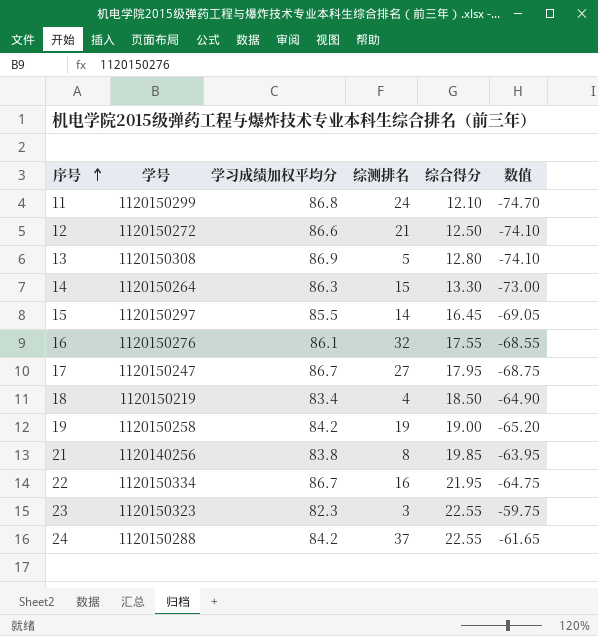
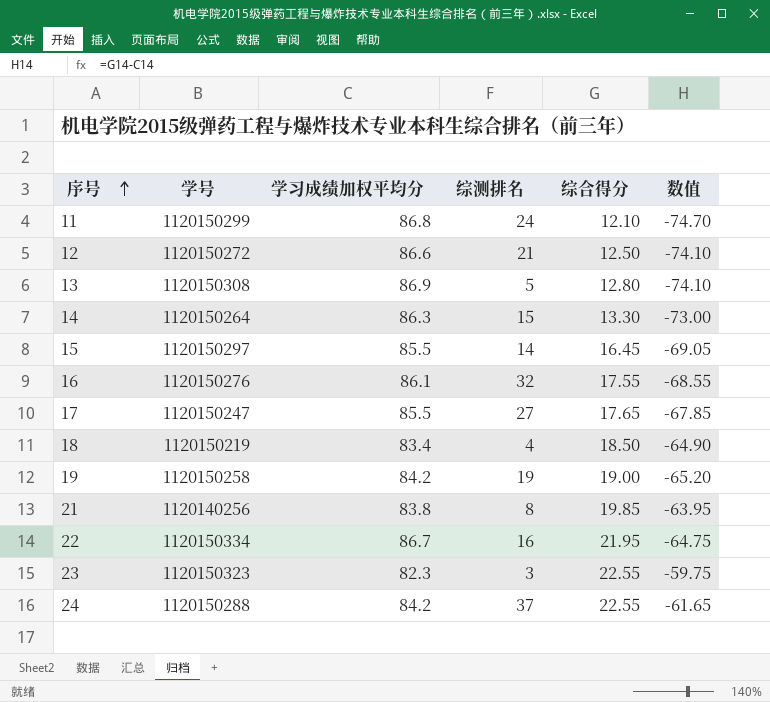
17 | 学习成绩加权平均分: 86.7 -> 85.5
17 | 综合得分: 17.95 -> 17.65
17 | 数值: -68.75 -> -67.85

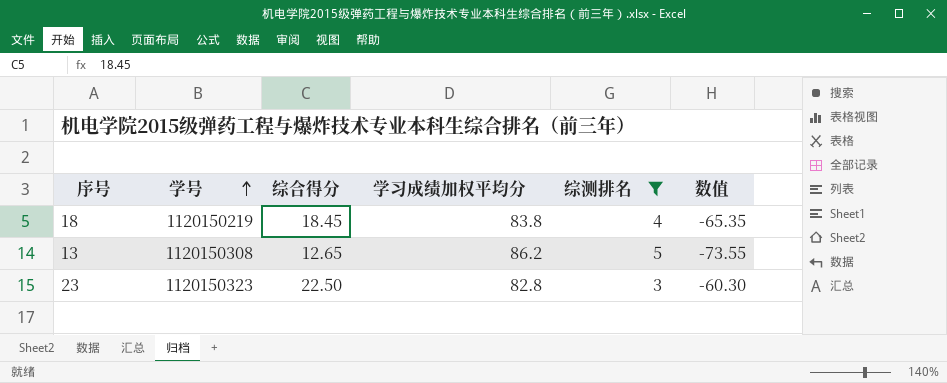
filter: none -> 综测排名 <= 5
row order: 序号 ascending -> 学号 ascending
column 综合得分 | position: 5 -> 3
18 | 综合得分: 18.50 -> 18.45
18 | 学习成绩加权平均分: 83.4 -> 83.8
18 | 数值: -64.90 -> -65.35
13 | 综合得分: 12.80 -> 12.65
13 | 学习成绩加权平均分: 86.9 -> 86.2
13 | 数值: -74.10 -> -73.55
23 | 综合得分: 22.55 -> 22.50
23 | 学习成绩加权平均分: 82.3 -> 82.8
23 | 数值: -59.75 -> -60.30

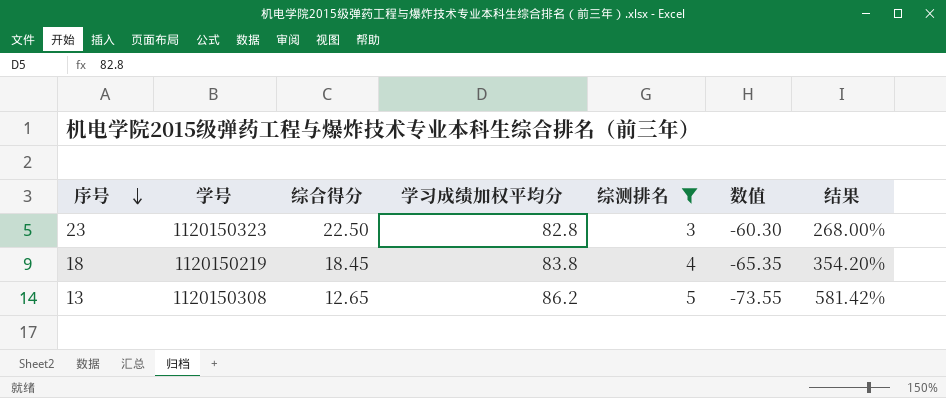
row order: 学号 ascending -> 序号 descending
column 结果 | formula: none -> ([学习成绩加权平均分] - [综合得分]) / [综合得分]

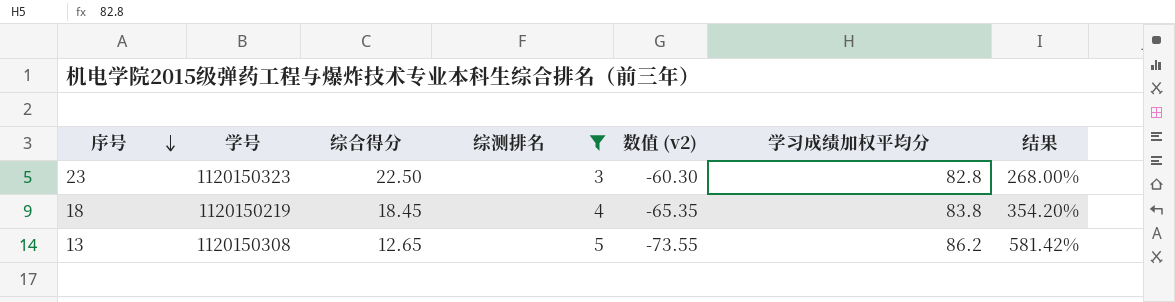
column name: 数值 -> 数值 (v2)
column 学习成绩加权平均分 | position: 4 -> 6

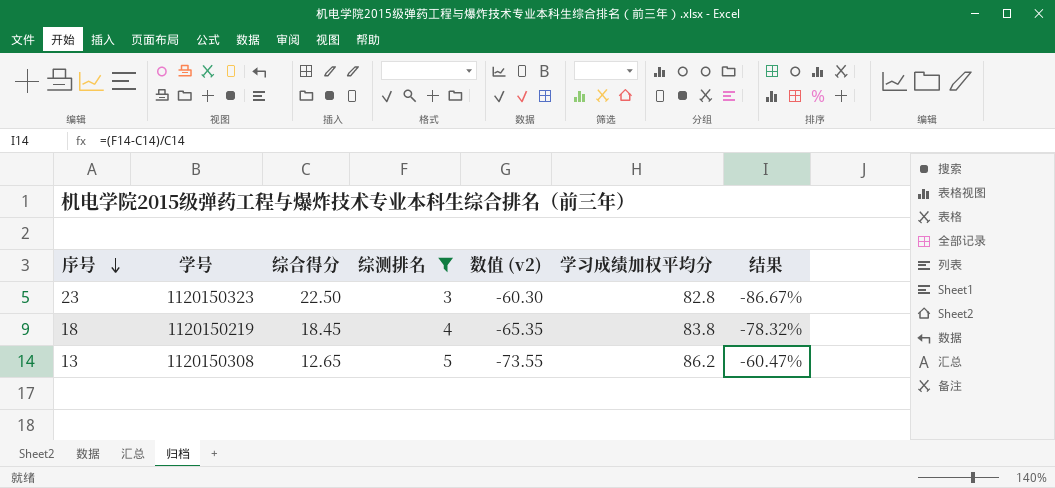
column 结果 | formula: ([学习成绩加权平均分] - [综合得分]) / [综合得分] -> ([综测排名] - [综合得分]) / [综合得分]

